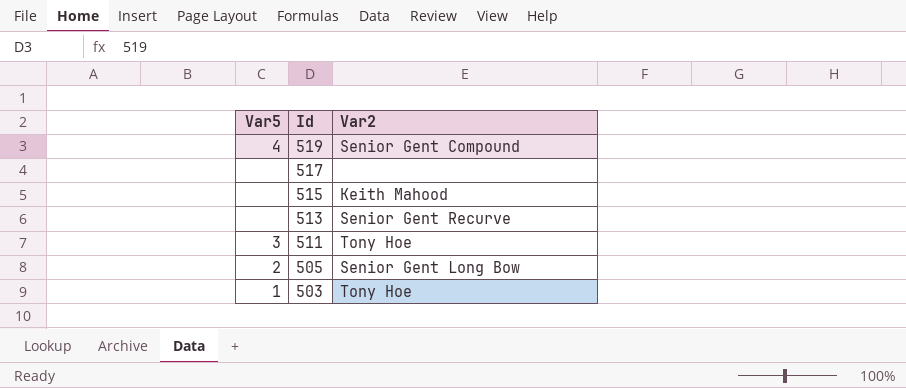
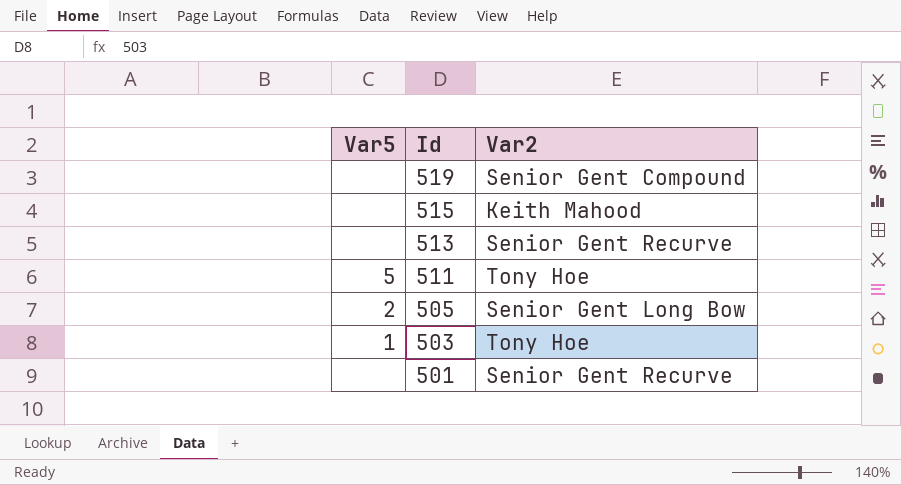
row 517: none | none -> none
519 | Var5: 4 -> none
511 | Var5: 3 -> 5
row 501: none -> none | Senior Gent Recurve

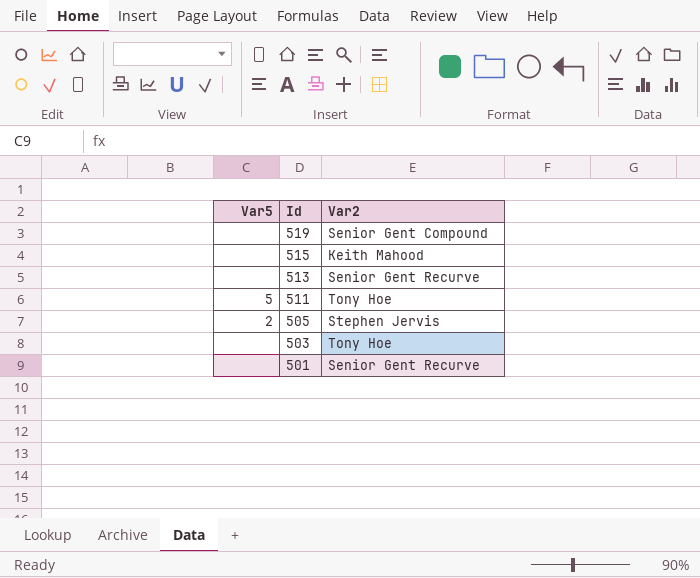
505 | Var2: Senior Gent Long Bow -> Stephen Jervis
503 | Var5: 1 -> none

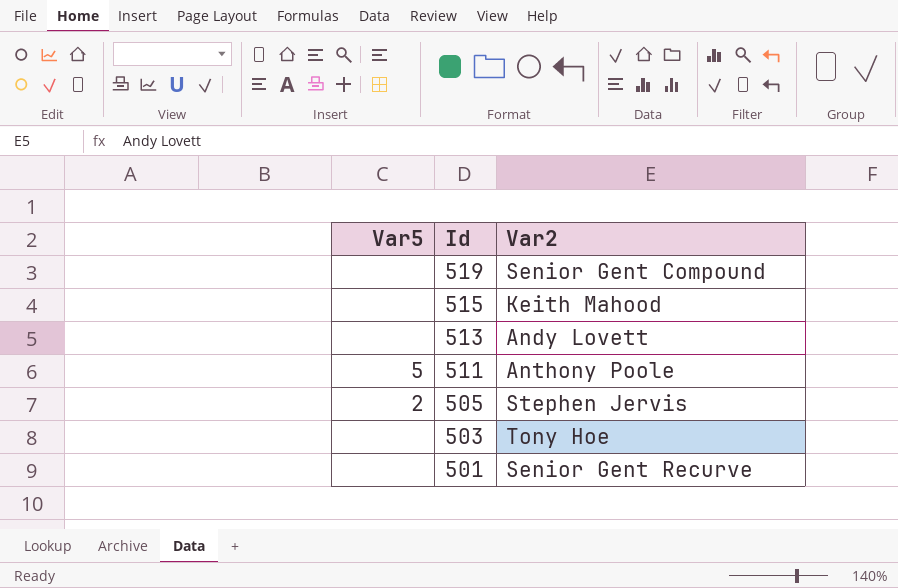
513 | Var2: Senior Gent Recurve -> Andy Lovett
511 | Var2: Tony Hoe -> Anthony Poole

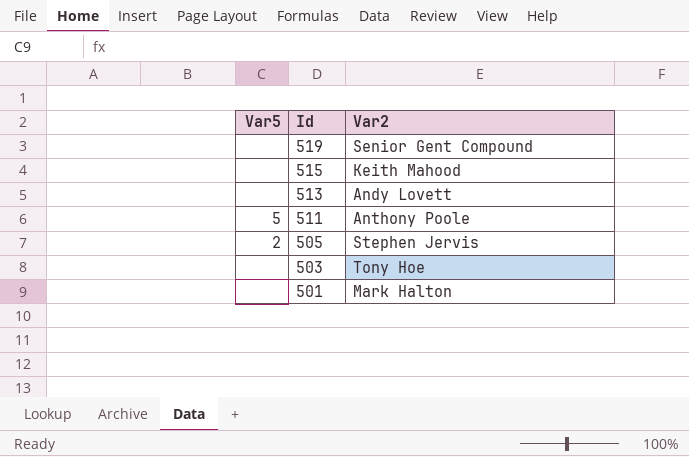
501 | Var2: Senior Gent Recurve -> Mark Halton

